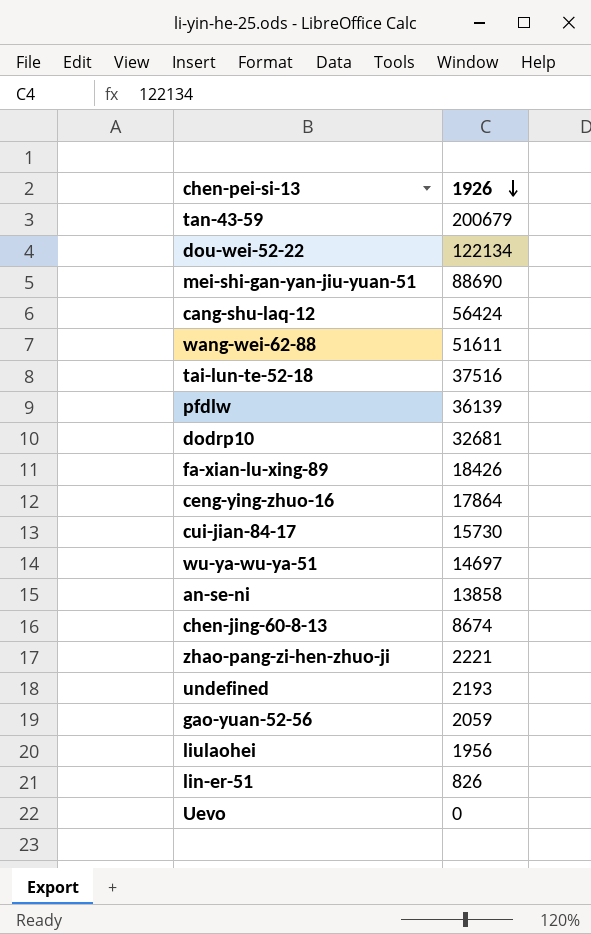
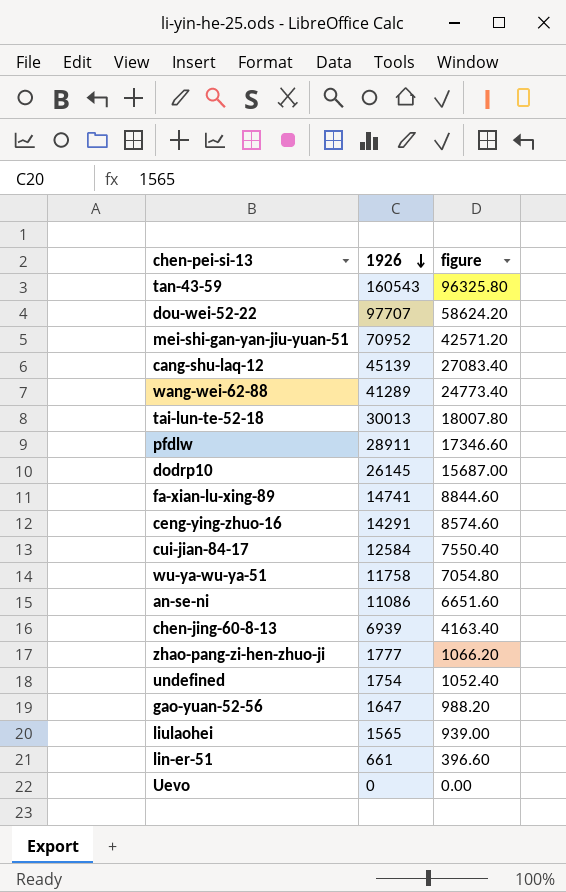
column figure | formula: none -> [1926] * 0.6
tan-43-59 | 1926: 200679 -> 160543
dou-wei-52-22 | 1926: 122134 -> 97707
mei-shi-gan-yan-jiu-yuan-51 | 1926: 88690 -> 70952
cang-shu-laq-12 | 1926: 56424 -> 45139
wang-wei-62-88 | 1926: 51611 -> 41289
tai-lun-te-52-18 | 1926: 37516 -> 30013
pfdlw | 1926: 36139 -> 28911
dodrp10 | 1926: 32681 -> 26145
fa-xian-lu-xing-89 | 1926: 18426 -> 14741
ceng-ying-zhuo-16 | 1926: 17864 -> 14291
cui-jian-84-17 | 1926: 15730 -> 12584
wu-ya-wu-ya-51 | 1926: 14697 -> 11758
an-se-ni | 1926: 13858 -> 11086
chen-jing-60-8-13 | 1926: 8674 -> 6939
zhao-pang-zi-hen-zhuo-ji | 1926: 2221 -> 1777
undefined | 1926: 2193 -> 1754
gao-yuan-52-56 | 1926: 2059 -> 1647
liulaohei | 1926: 1956 -> 1565
lin-er-51 | 1926: 826 -> 661

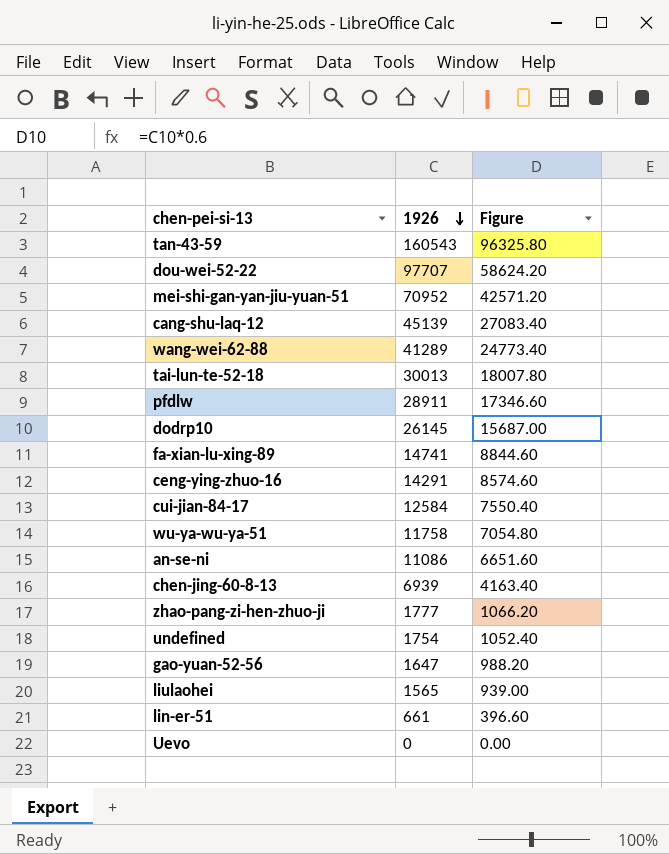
column name: figure -> Figure

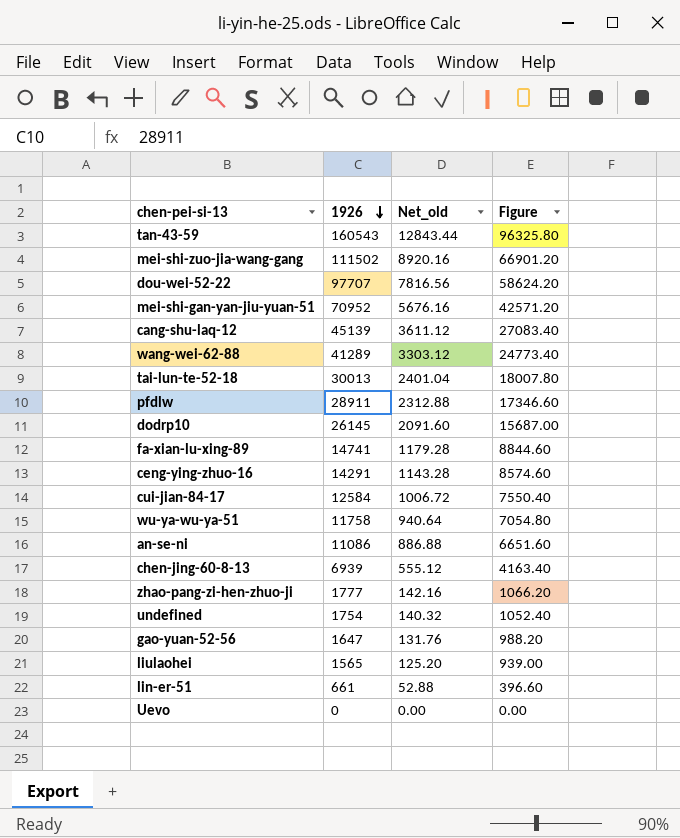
column Net_old | formula: none -> [1926] * 0.08
row mei-shi-zuo-jia-wang-gang: none -> 111502 | 8920.16 | 66901.20

